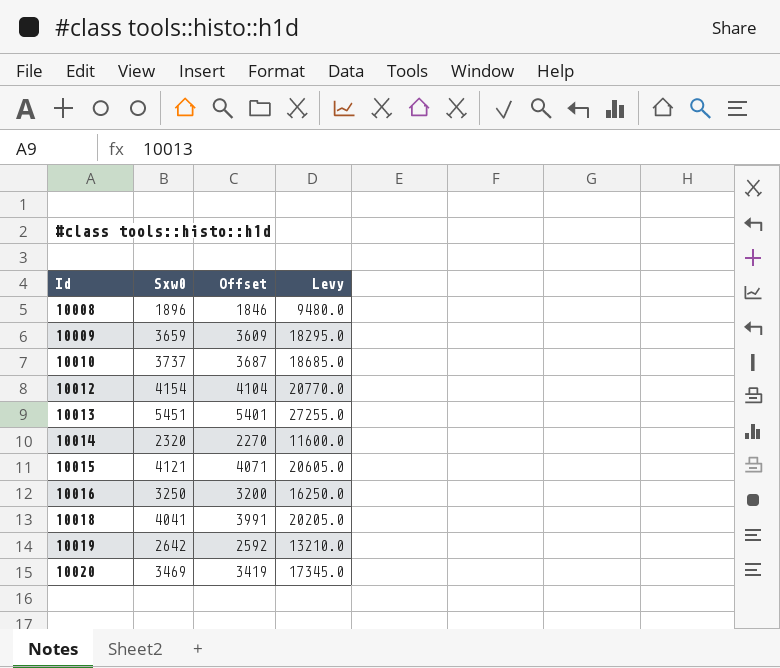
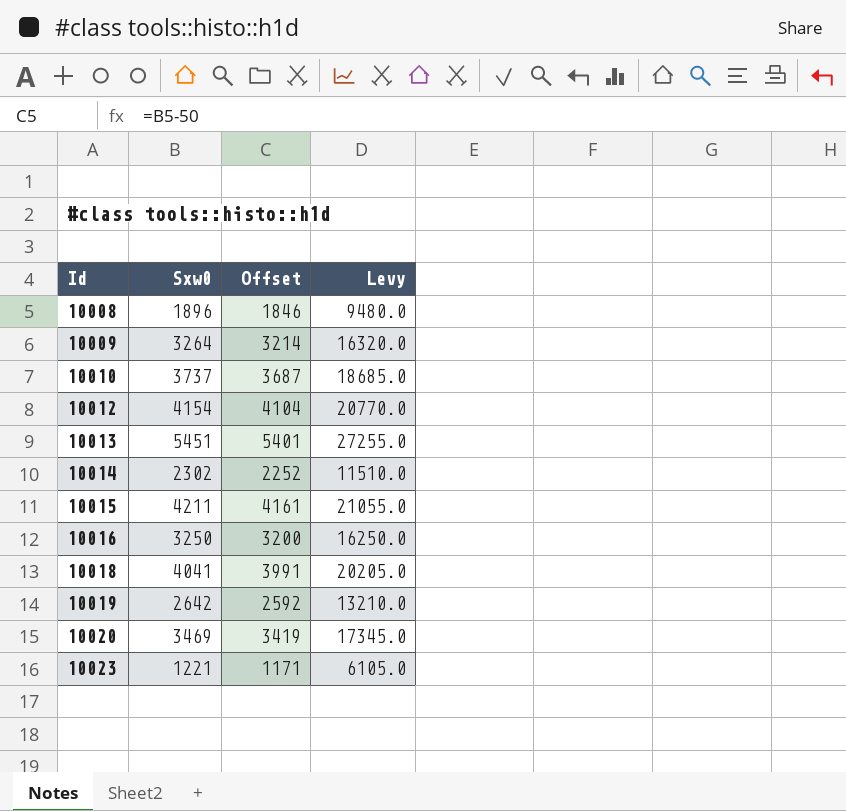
10009 | Sxw0: 3659 -> 3264
10009 | Offset: 3609 -> 3214
10009 | Levy: 18295.0 -> 16320.0
10014 | Sxw0: 2320 -> 2302
10014 | Offset: 2270 -> 2252
10014 | Levy: 11600.0 -> 11510.0
10015 | Sxw0: 4121 -> 4211
10015 | Offset: 4071 -> 4161
10015 | Levy: 20605.0 -> 21055.0
row 10023: none -> 1221 | 1171 | 6105.0

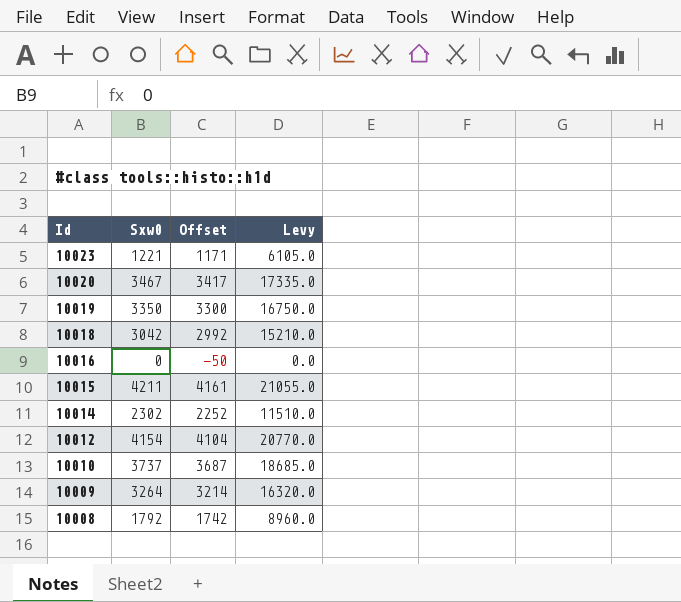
row order: Id ascending -> Id descending
row 10013: 5451 | 5401 | 27255.0 -> none
10020 | Sxw0: 3469 -> 3467
10020 | Offset: 3419 -> 3417
10020 | Levy: 17345.0 -> 17335.0
10019 | Sxw0: 2642 -> 3350
10019 | Offset: 2592 -> 3300
10019 | Levy: 13210.0 -> 16750.0
10018 | Sxw0: 4041 -> 3042
10018 | Offset: 3991 -> 2992
10018 | Levy: 20205.0 -> 15210.0
10016 | Sxw0: 3250 -> 0
10016 | Offset: 3200 -> -50
10016 | Levy: 16250.0 -> 0.0
10008 | Sxw0: 1896 -> 1792
10008 | Offset: 1846 -> 1742
10008 | Levy: 9480.0 -> 8960.0

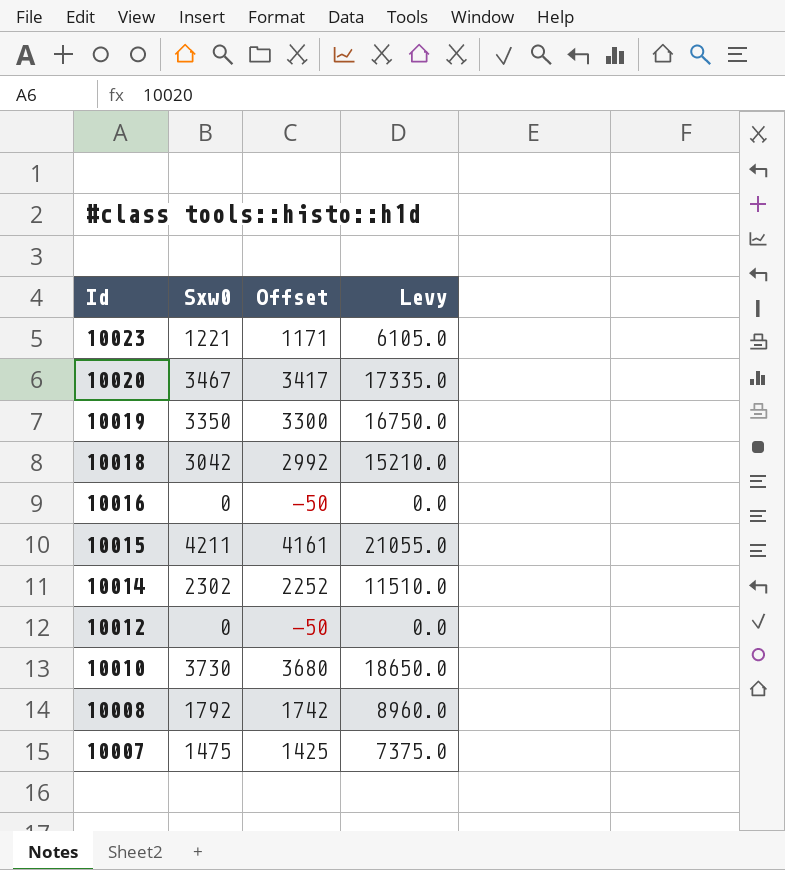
row 10009: 3264 | 3214 | 16320.0 -> none
10012 | Sxw0: 4154 -> 0
10012 | Offset: 4104 -> -50
10012 | Levy: 20770.0 -> 0.0
10010 | Sxw0: 3737 -> 3730
10010 | Offset: 3687 -> 3680
10010 | Levy: 18685.0 -> 18650.0
row 10007: none -> 1475 | 1425 | 7375.0

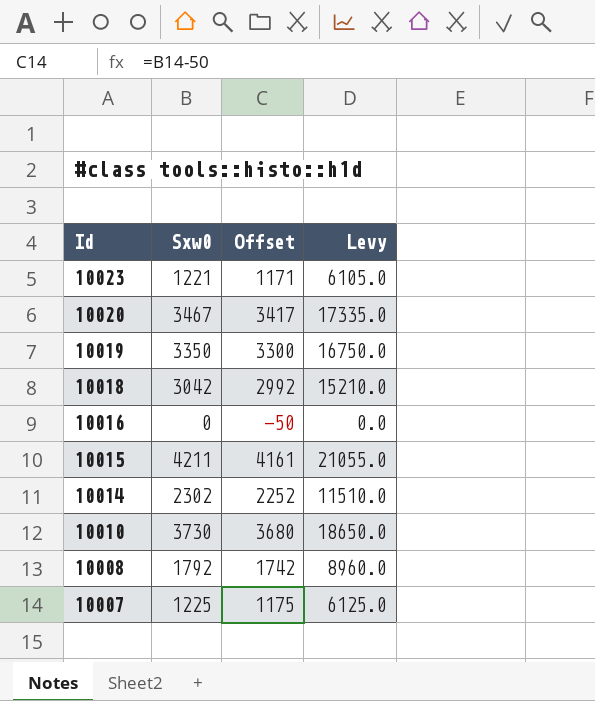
row 10012: 0 | -50 | 0.0 -> none
10007 | Sxw0: 1475 -> 1225
10007 | Offset: 1425 -> 1175
10007 | Levy: 7375.0 -> 6125.0

